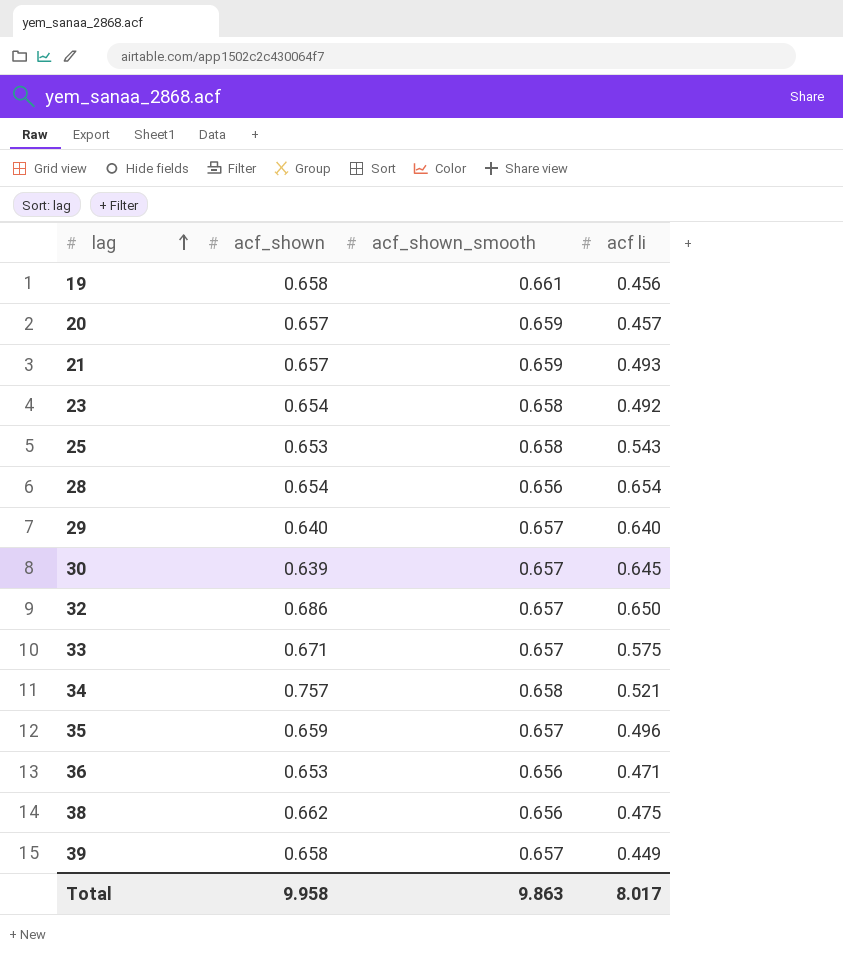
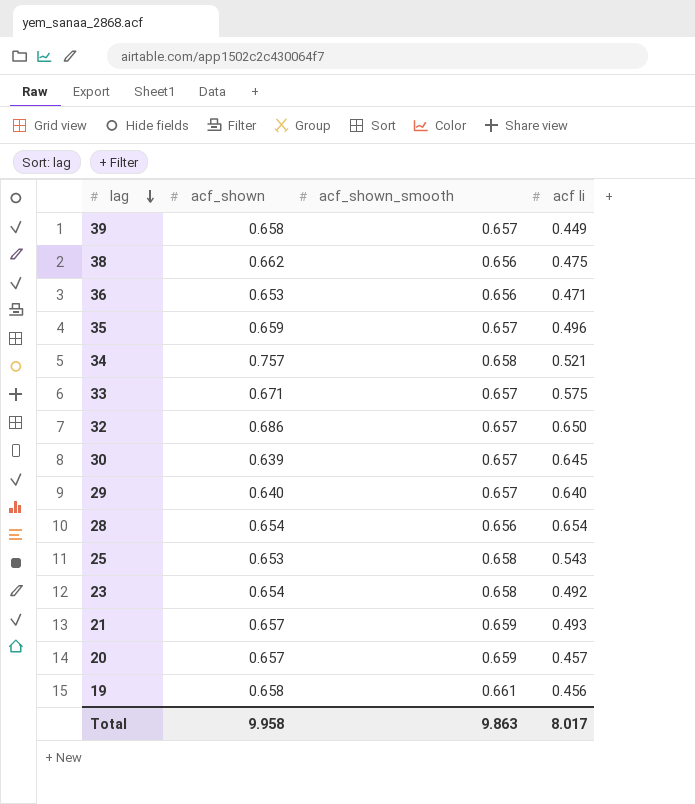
row order: lag ascending -> lag descending

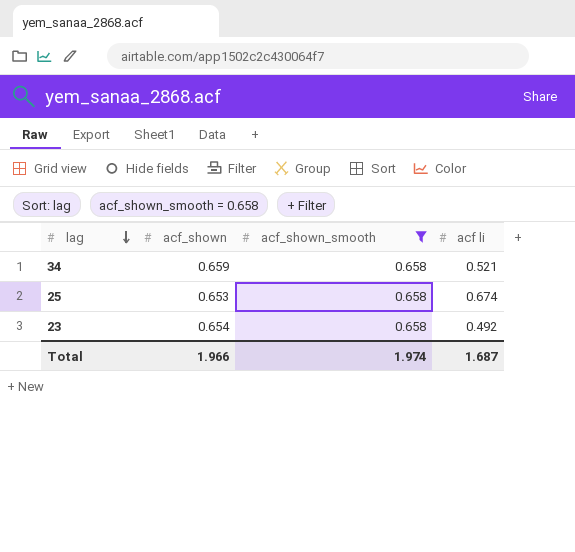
filter: none -> acf_shown_smooth = 0.658
34 | acf_shown: 0.757 -> 0.659
25 | acf li: 0.543 -> 0.674
Total | acf_shown: 9.958 -> 1.966
Total | acf_shown_smooth: 9.863 -> 1.974
Total | acf li: 8.017 -> 1.687

